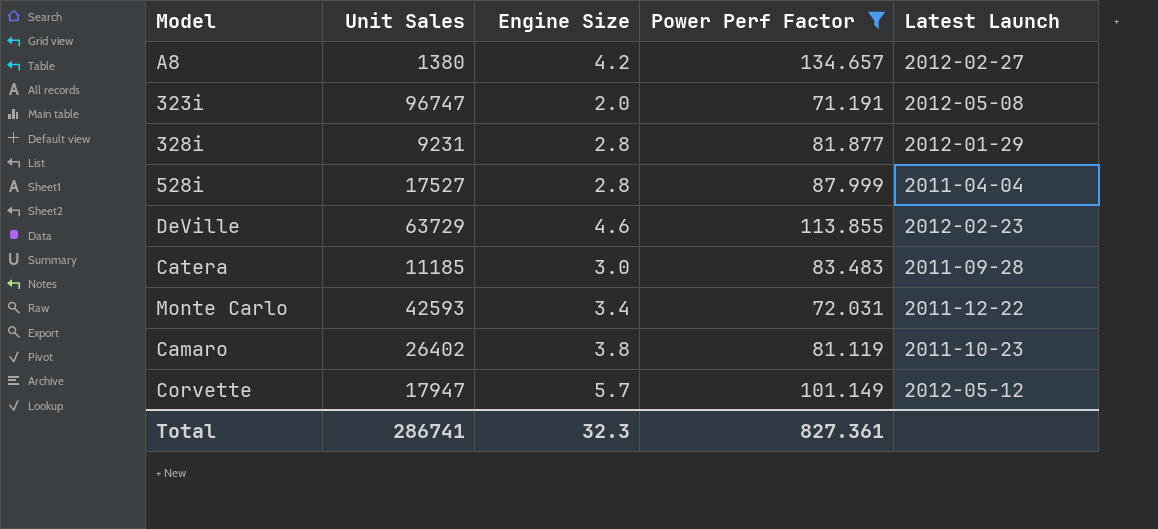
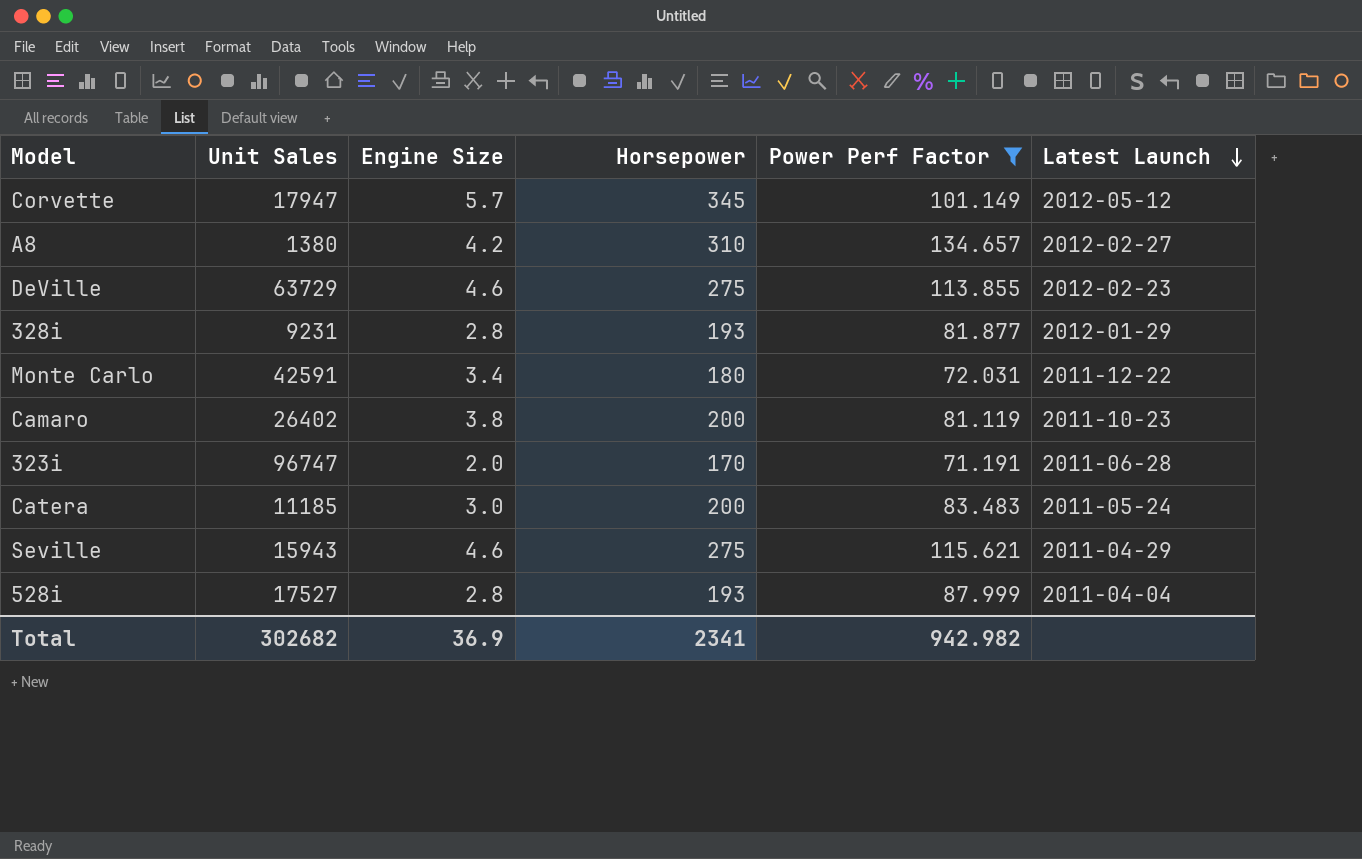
row order: none -> Latest Launch descending
column Horsepower | position: none -> 4
Monte Carlo | Unit Sales: 42593 -> 42591
323i | Latest Launch: 2012-05-08 -> 2011-06-28
Catera | Latest Launch: 2011-09-28 -> 2011-05-24
row Seville: none -> 15943 | 4.6 | 275 | 115.621 | 2011-04-29
Total | Unit Sales: 286741 -> 302682
Total | Engine Size: 32.3 -> 36.9
Total | Power Perf Factor: 827.361 -> 942.982

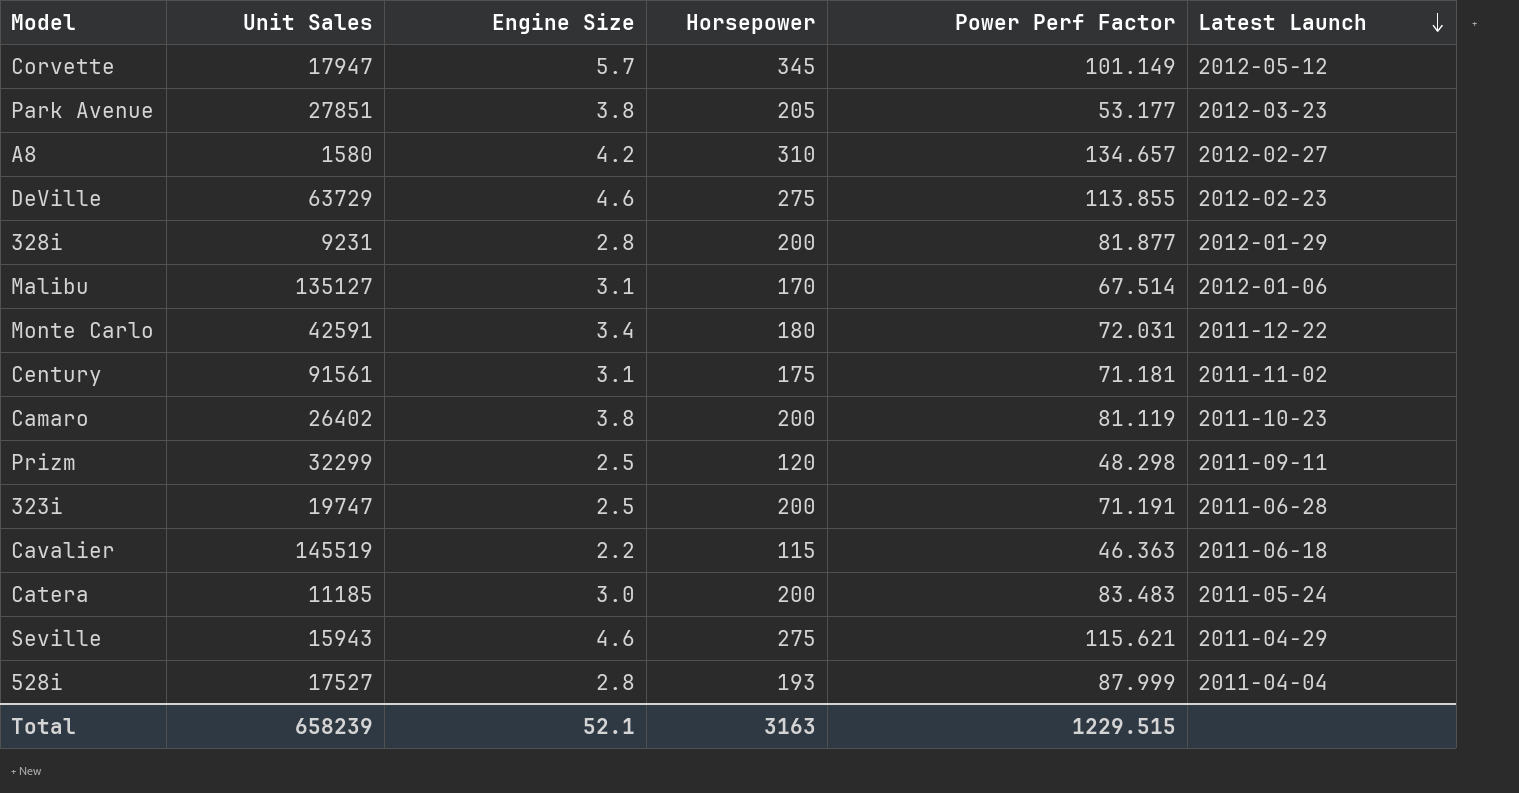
filter: Power Perf Factor >= 71.191 -> none
A8 | Unit Sales: 1380 -> 1580
328i | Horsepower: 193 -> 200
323i | Unit Sales: 96747 -> 19747
323i | Engine Size: 2.0 -> 2.5
323i | Horsepower: 170 -> 200
Total | Unit Sales: 302682 -> 658239
Total | Engine Size: 36.9 -> 52.1
Total | Horsepower: 2341 -> 3163
Total | Power Perf Factor: 942.982 -> 1229.515

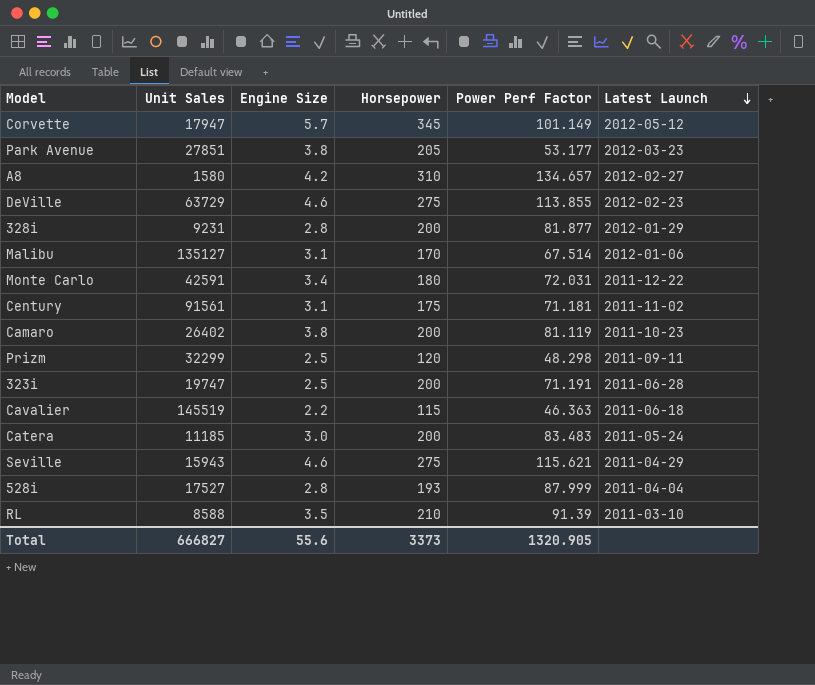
row RL: none -> 8588 | 3.5 | 210 | 91.39 | 2011-03-10
Total | Unit Sales: 658239 -> 666827
Total | Engine Size: 52.1 -> 55.6
Total | Horsepower: 3163 -> 3373
Total | Power Perf Factor: 1229.515 -> 1320.905

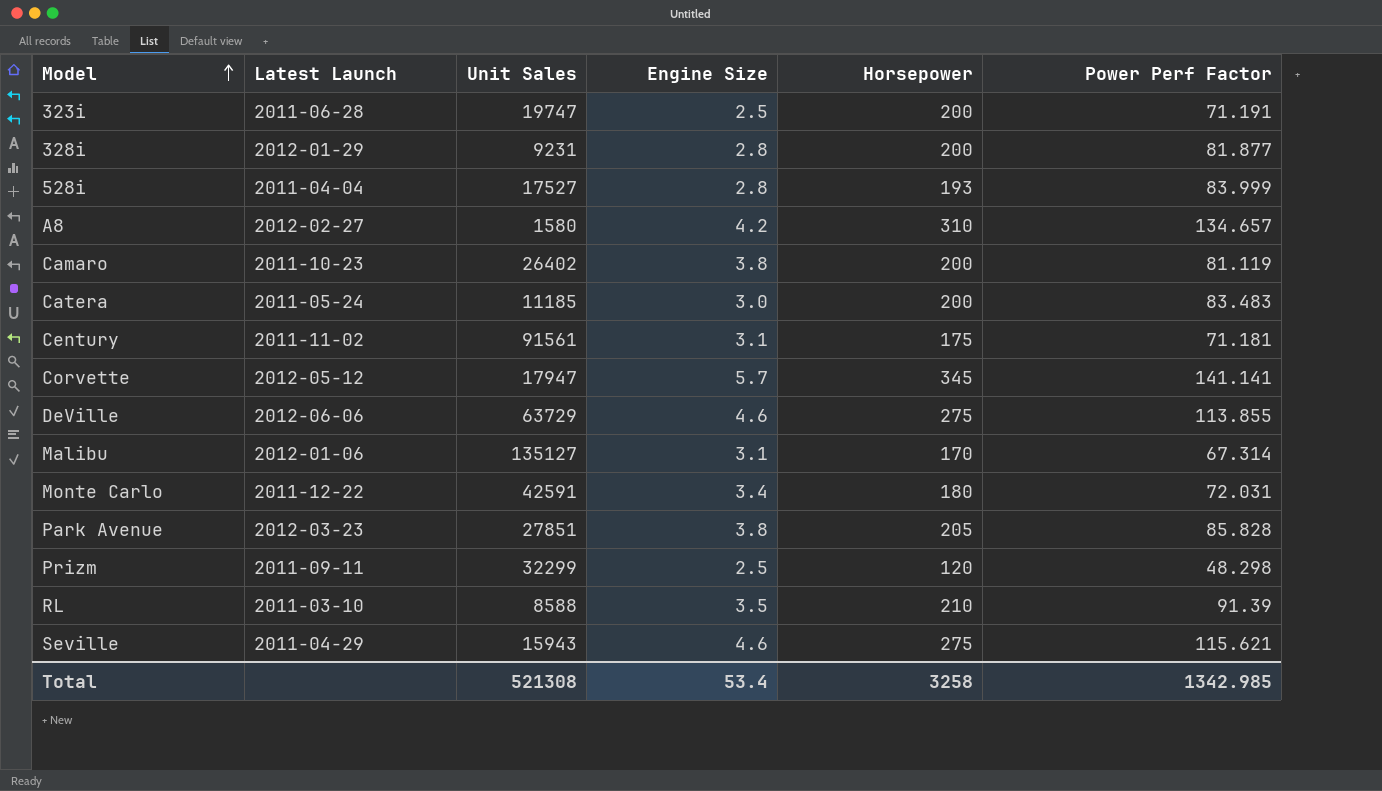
row order: Latest Launch descending -> Model ascending
column Latest Launch | position: 6 -> 2
row Cavalier: 145519 | 2.2 | 115 | 46.363 | 2011-06-18 -> none
528i | Power Perf Factor: 87.999 -> 83.999
Corvette | Power Perf Factor: 101.149 -> 141.141
DeVille | Latest Launch: 2012-02-23 -> 2012-06-06
Malibu | Power Perf Factor: 67.514 -> 67.314
Park Avenue | Power Perf Factor: 53.177 -> 85.828
Total | Unit Sales: 666827 -> 521308
Total | Engine Size: 55.6 -> 53.4
Total | Horsepower: 3373 -> 3258
Total | Power Perf Factor: 1320.905 -> 1342.985

